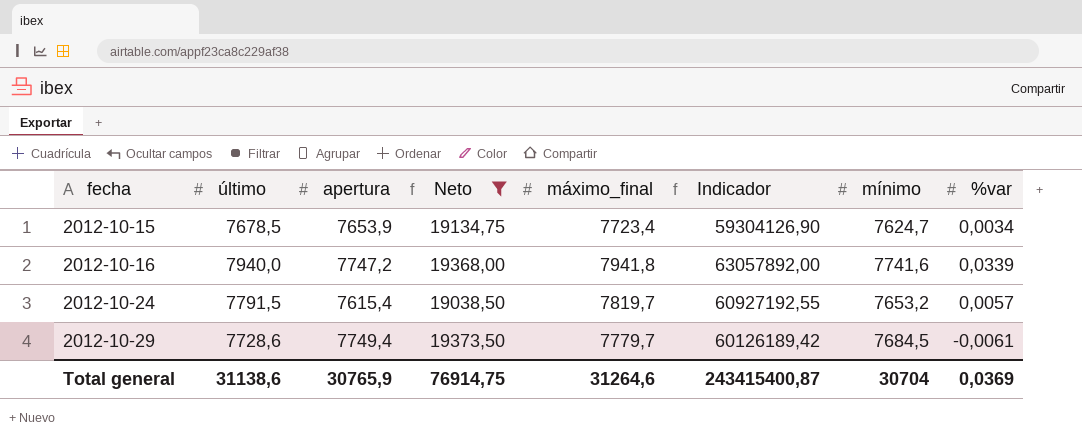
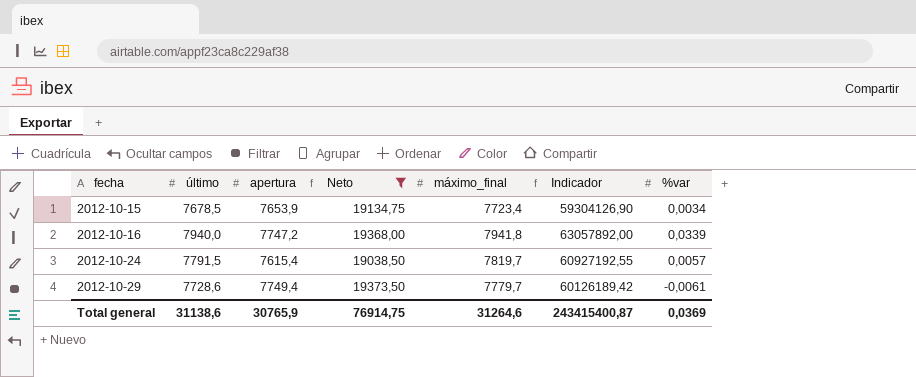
column mínimo | position: 7 -> none

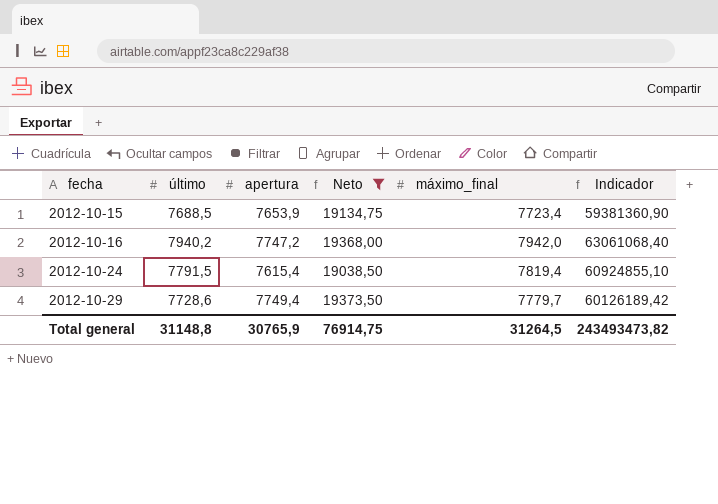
column %var | position: 7 -> none
2012-10-15 | último: 7678,5 -> 7688,5
2012-10-15 | Indicador: 59304126,90 -> 59381360,90
2012-10-16 | último: 7940,0 -> 7940,2
2012-10-16 | máximo_final: 7941,8 -> 7942,0
2012-10-16 | Indicador: 63057892,00 -> 63061068,40
2012-10-24 | máximo_final: 7819,7 -> 7819,4
2012-10-24 | Indicador: 60927192,55 -> 60924855,10
Total general | último: 31138,6 -> 31148,8
Total general | máximo_final: 31264,6 -> 31264,5
Total general | Indicador: 243415400,87 -> 243493473,82

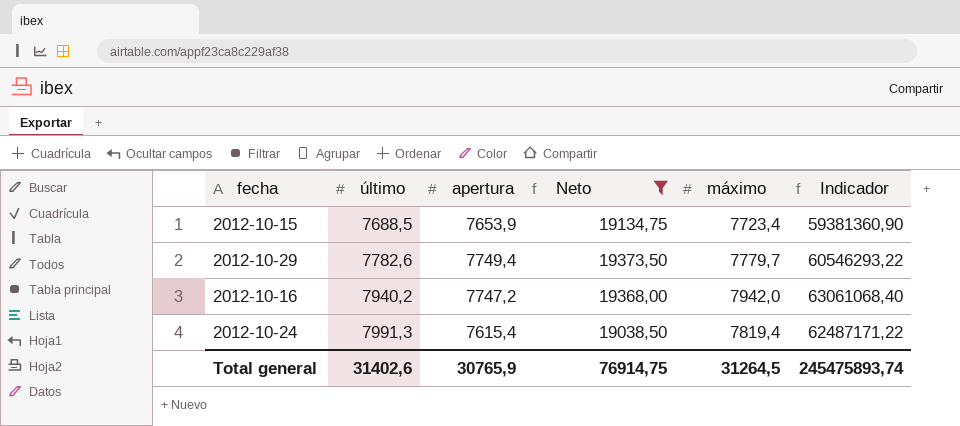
row order: fecha ascending -> último ascending
column name: máximo_final -> máximo
2012-10-29 | último: 7728,6 -> 7782,6
2012-10-29 | Indicador: 60126189,42 -> 60546293,22
2012-10-24 | último: 7791,5 -> 7991,3
2012-10-24 | Indicador: 60924855,10 -> 62487171,22
Total general | último: 31148,8 -> 31402,6
Total general | Indicador: 243493473,82 -> 245475893,74

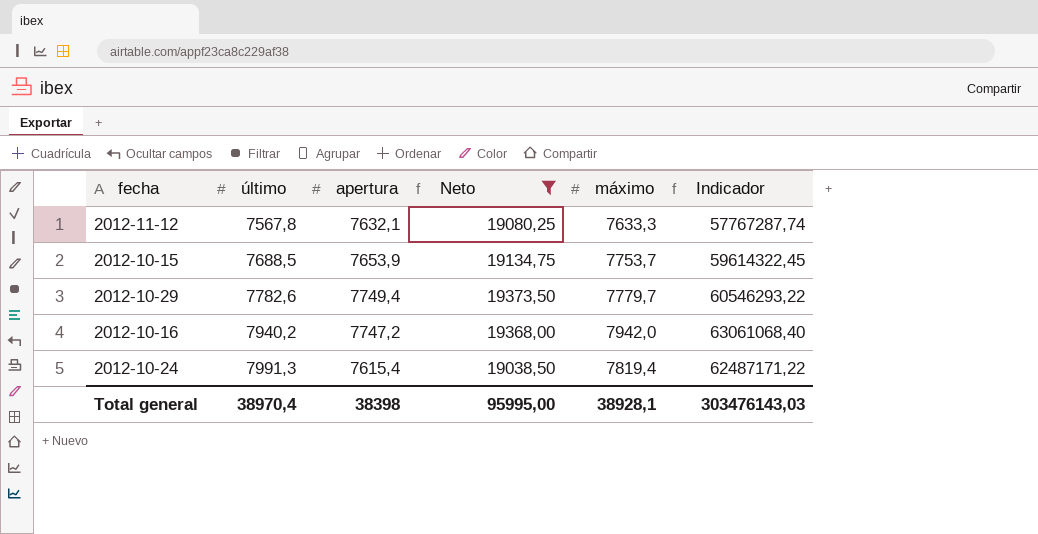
row 2012-11-12: none -> 7567,8 | 7632,1 | 19080,25 | 7633,3 | 57767287,74
2012-10-15 | máximo: 7723,4 -> 7753,7
2012-10-15 | Indicador: 59381360,90 -> 59614322,45
Total general | último: 31402,6 -> 38970,4
Total general | apertura: 30765,9 -> 38398
Total general | Neto: 76914,75 -> 95995,00
Total general | máximo: 31264,5 -> 38928,1
Total general | Indicador: 245475893,74 -> 303476143,03

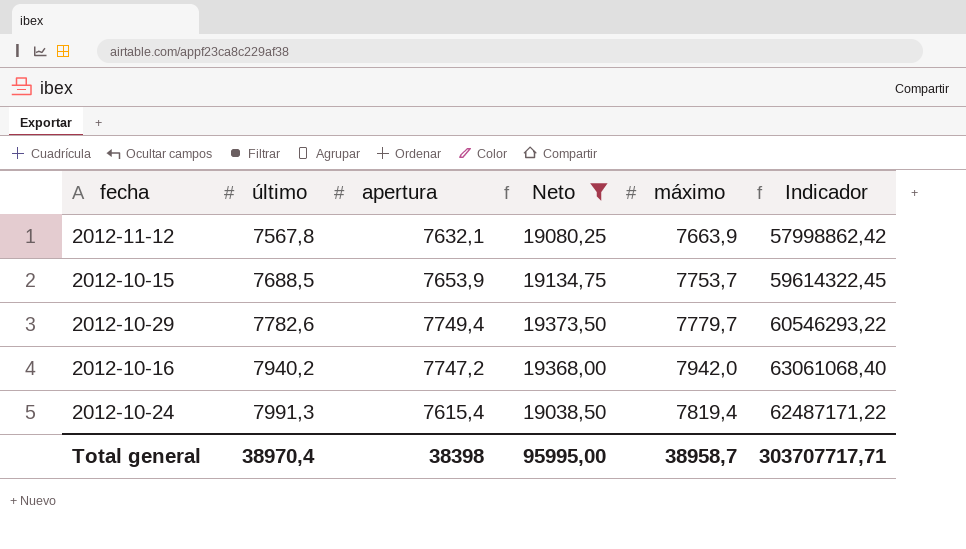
2012-11-12 | máximo: 7633,3 -> 7663,9
2012-11-12 | Indicador: 57767287,74 -> 57998862,42
Total general | máximo: 38928,1 -> 38958,7
Total general | Indicador: 303476143,03 -> 303707717,71

